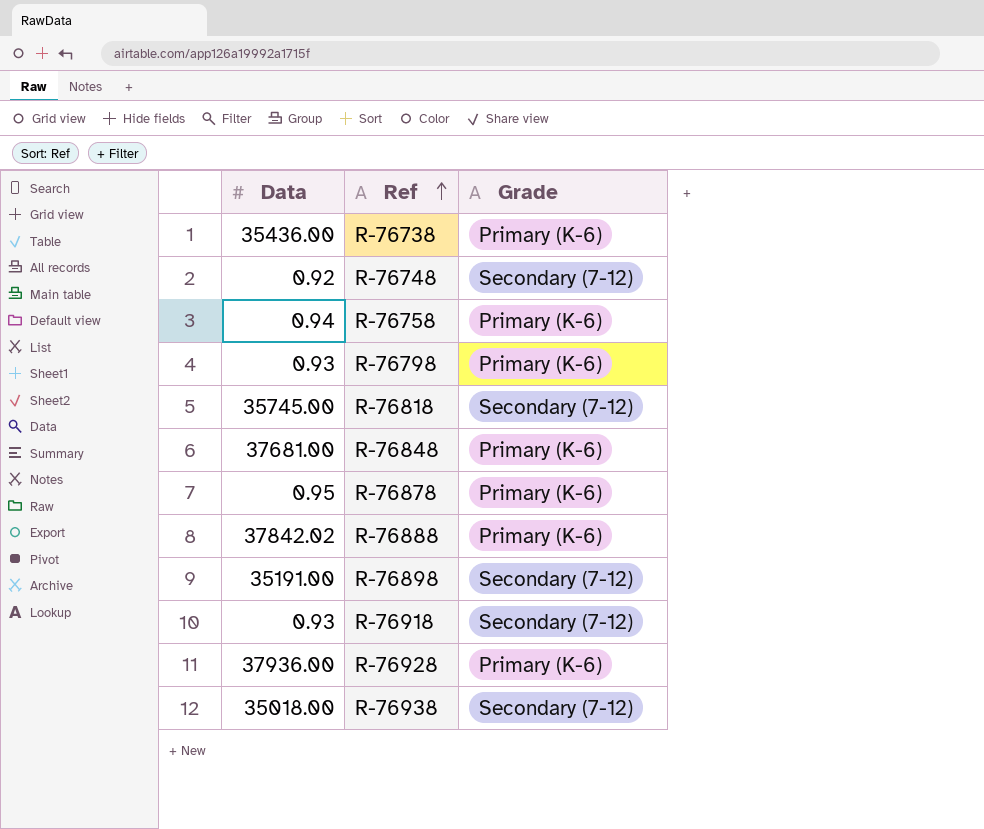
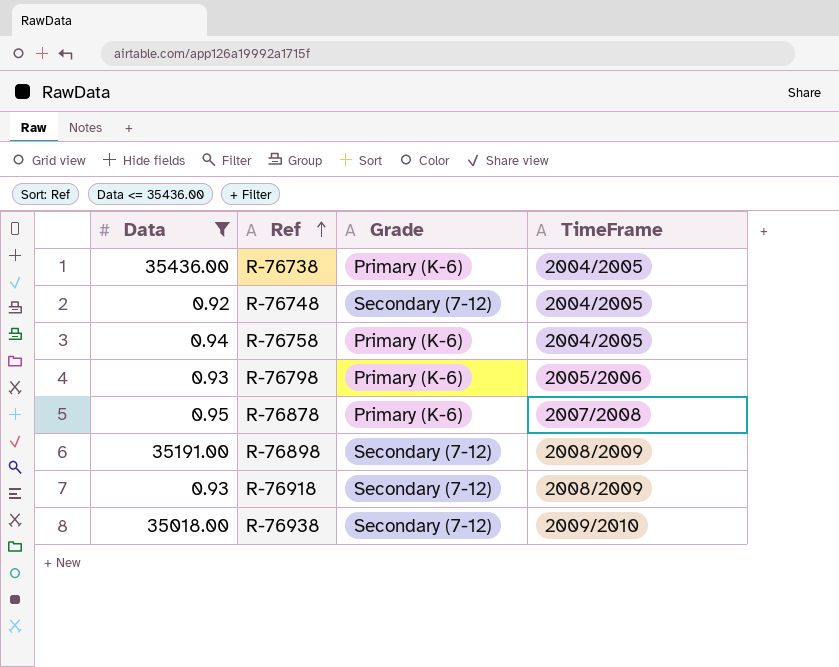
filter: none -> Data <= 35436.00
column TimeFrame | position: none -> 4

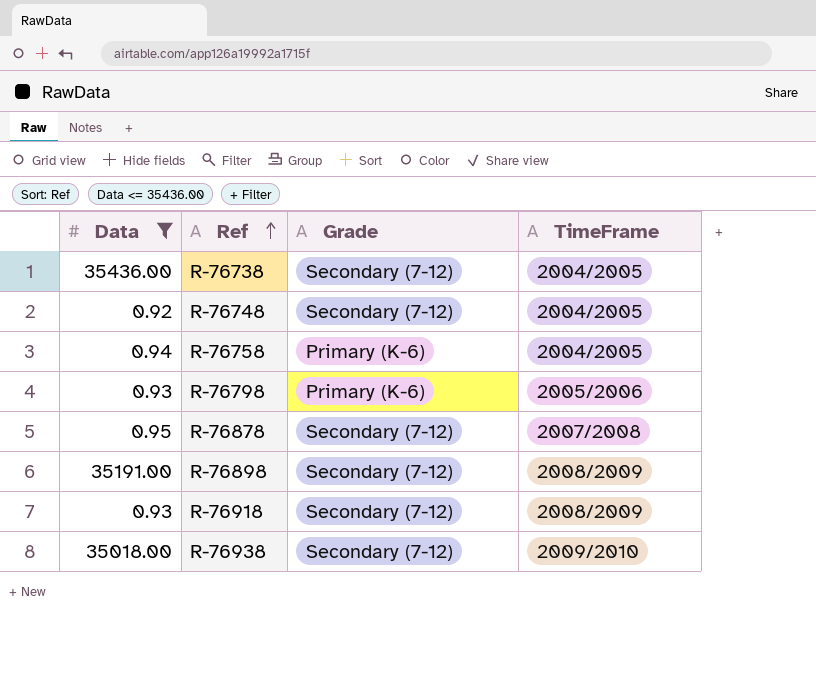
R-76738 | Grade: Primary (K-6) -> Secondary (7-12)
R-76878 | Grade: Primary (K-6) -> Secondary (7-12)

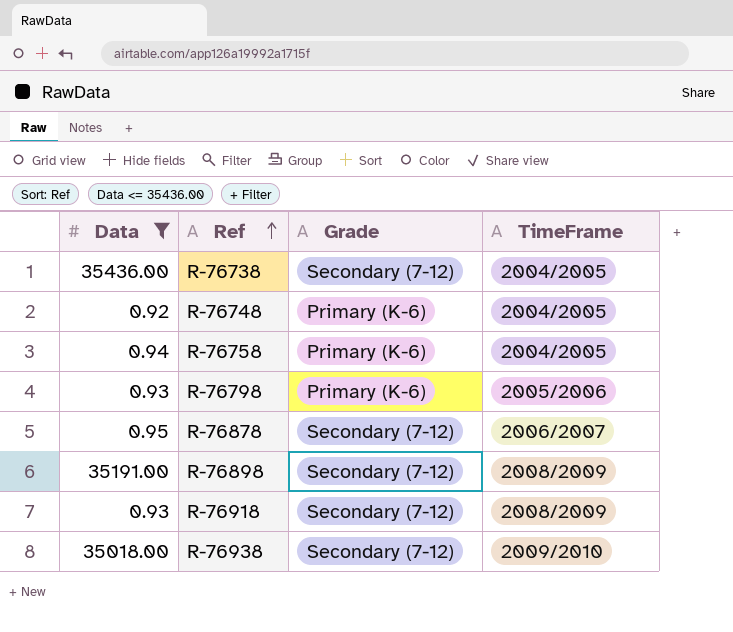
R-76748 | Grade: Secondary (7-12) -> Primary (K-6)
R-76878 | TimeFrame: 2007/2008 -> 2006/2007

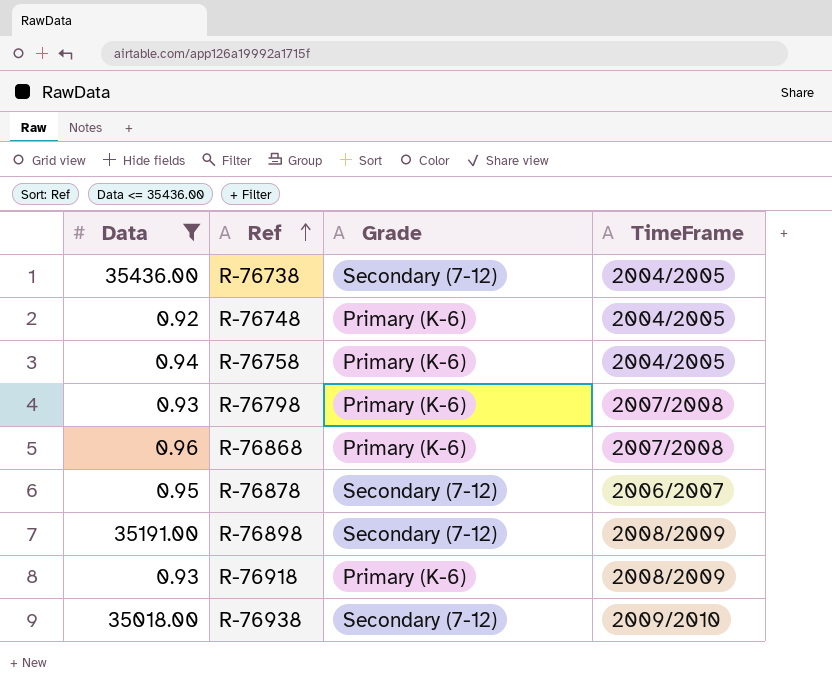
R-76798 | TimeFrame: 2005/2006 -> 2007/2008
row R-76868: none -> 0.96 | Primary (K-6) | 2007/2008
R-76918 | Grade: Secondary (7-12) -> Primary (K-6)

